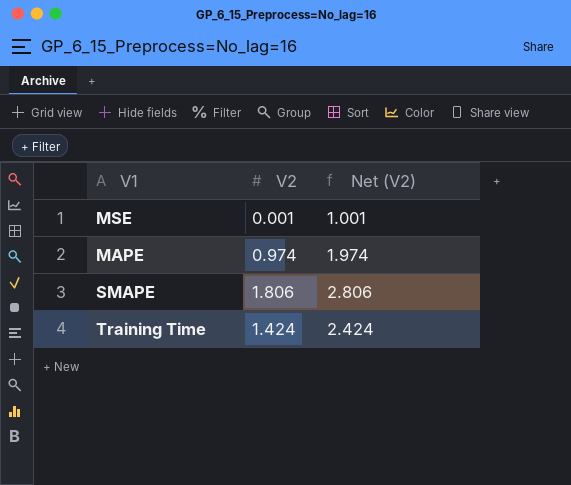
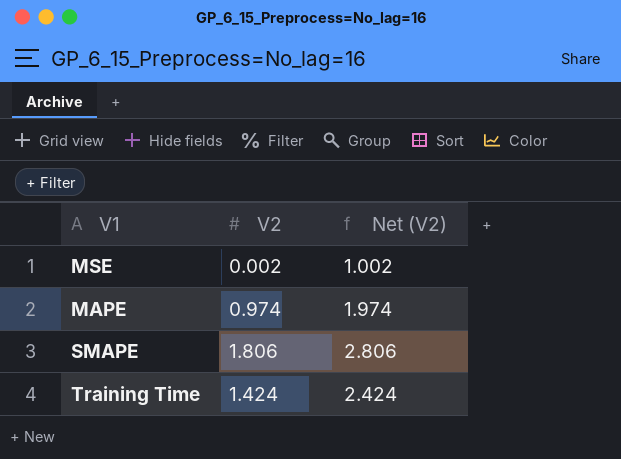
MSE | V2: 0.001 -> 0.002
MSE | Net (V2): 1.001 -> 1.002

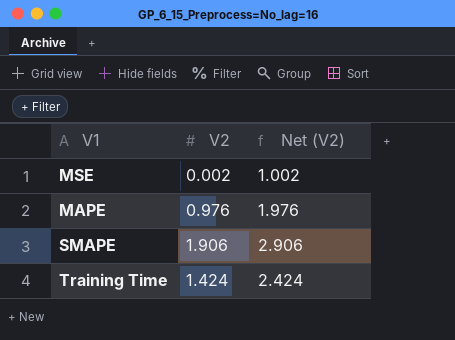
MAPE | V2: 0.974 -> 0.976
MAPE | Net (V2): 1.974 -> 1.976
SMAPE | V2: 1.806 -> 1.906
SMAPE | Net (V2): 2.806 -> 2.906

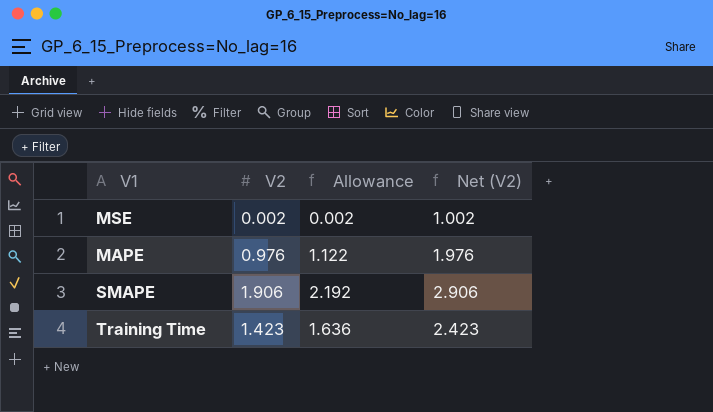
column Allowance | formula: none -> [V2] * 1.15
Training Time | V2: 1.424 -> 1.423
Training Time | Net (V2): 2.424 -> 2.423

